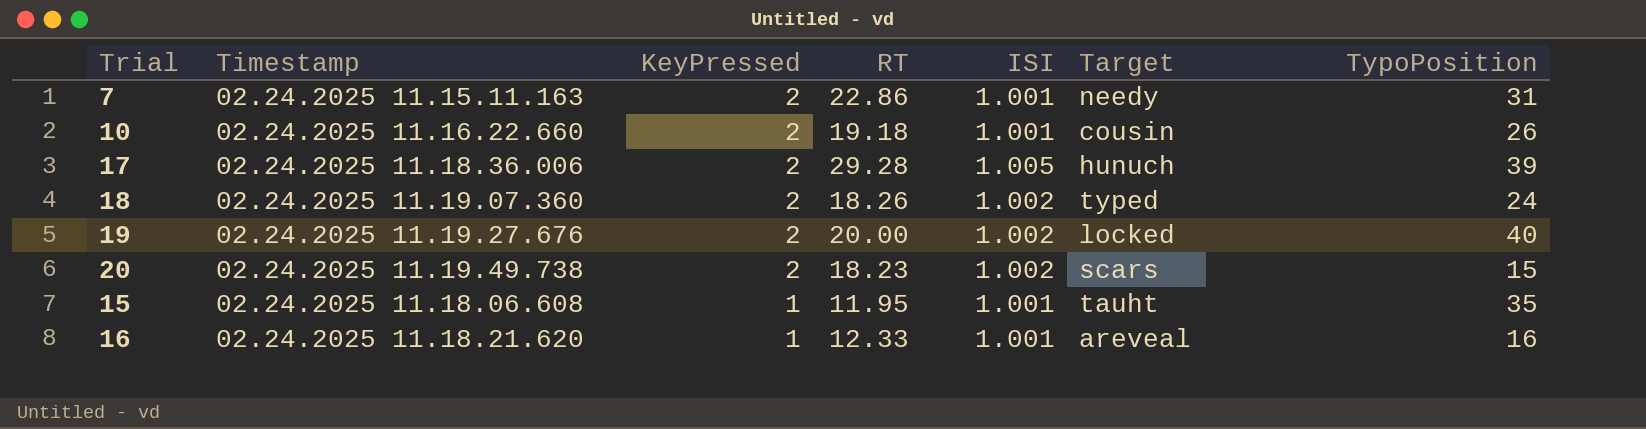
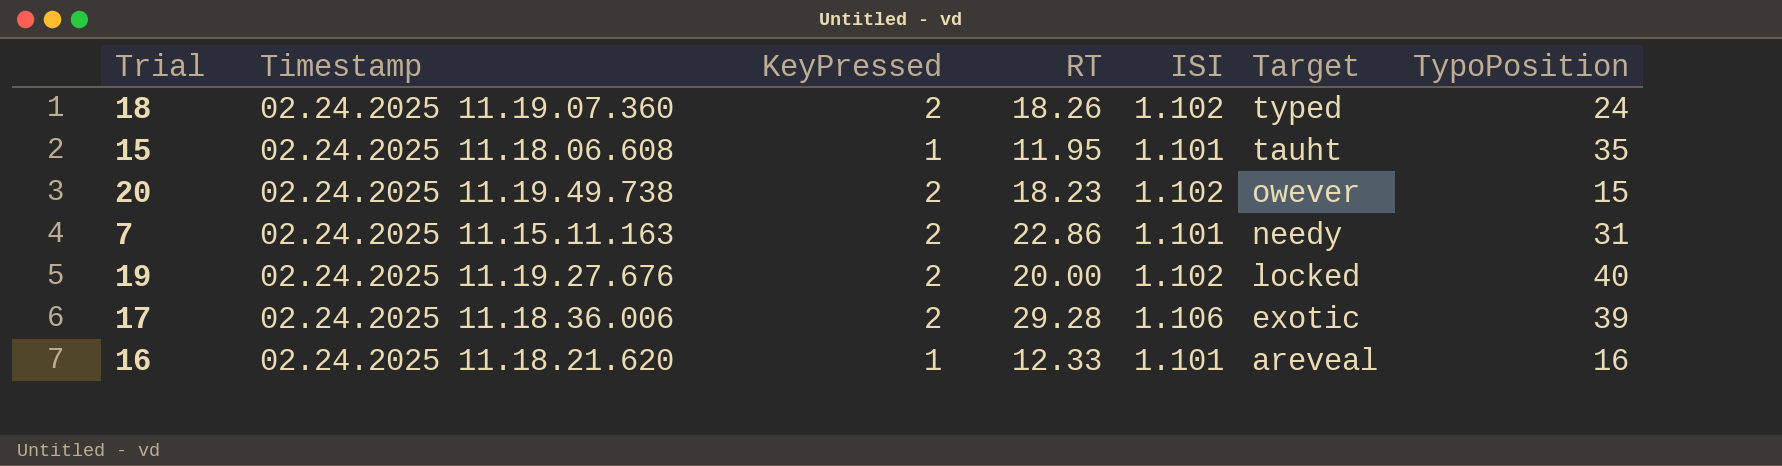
row order: KeyPressed descending -> Target descending
row 10: 02.24.2025 11.16.22.660 | 2 | 19.18 | 1.001 | cousin | 26 -> none
18 | ISI: 1.002 -> 1.102
15 | ISI: 1.001 -> 1.101
20 | ISI: 1.002 -> 1.102
20 | Target: scars -> owever
7 | ISI: 1.001 -> 1.101
19 | ISI: 1.002 -> 1.102
17 | ISI: 1.005 -> 1.106
17 | Target: hunuch -> exotic
16 | ISI: 1.001 -> 1.101

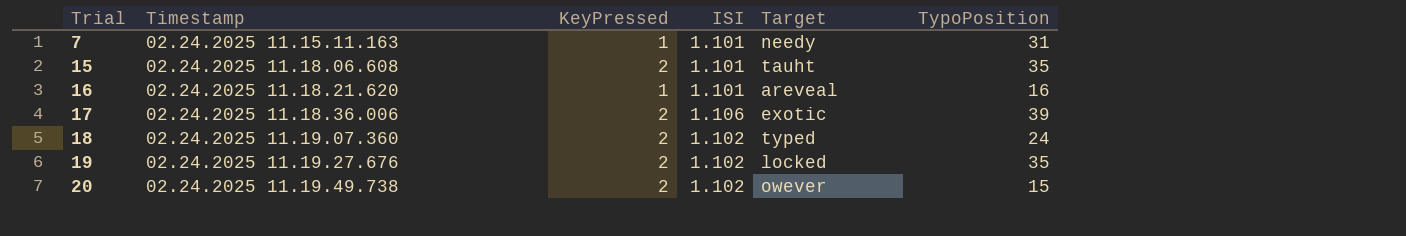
row order: Target descending -> Trial ascending
column RT | position: 4 -> none
7 | KeyPressed: 2 -> 1
15 | KeyPressed: 1 -> 2
19 | TypoPosition: 40 -> 35

